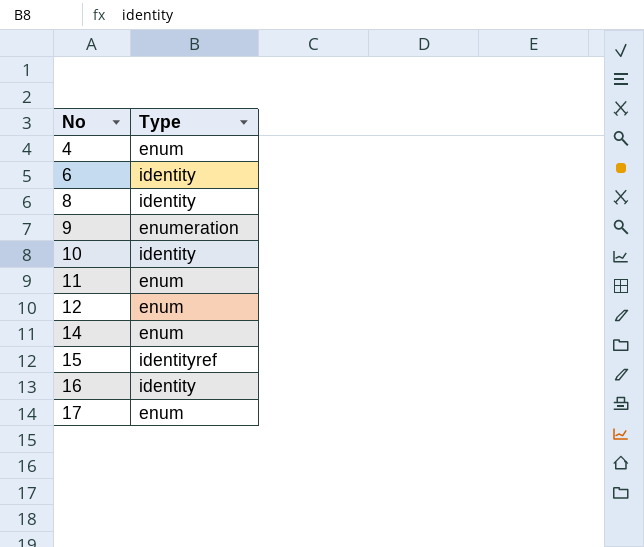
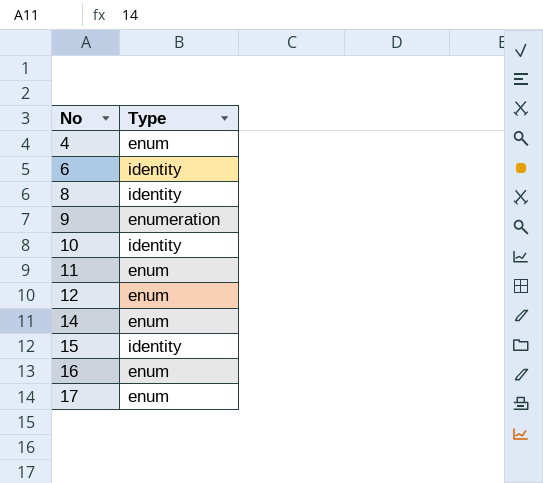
15 | Type: identityref -> identity
16 | Type: identity -> enum

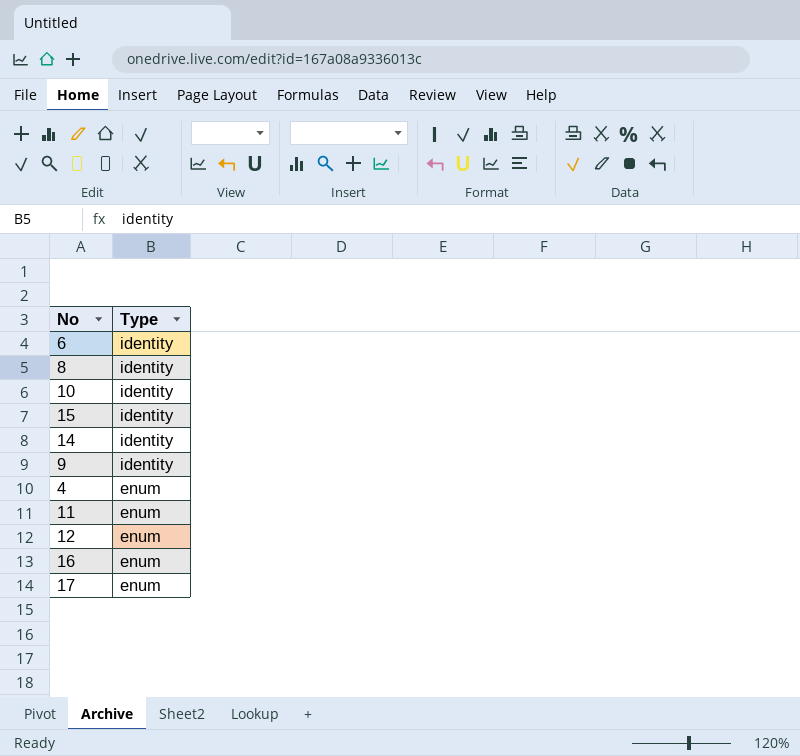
row order: No ascending -> Type descending
14 | Type: enum -> identity
9 | Type: enumeration -> identity

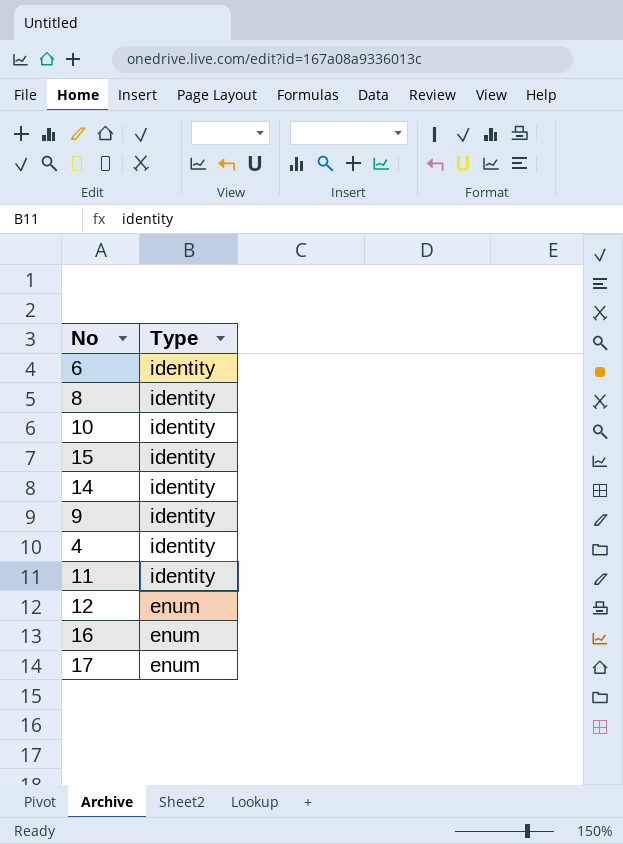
4 | Type: enum -> identity
11 | Type: enum -> identity

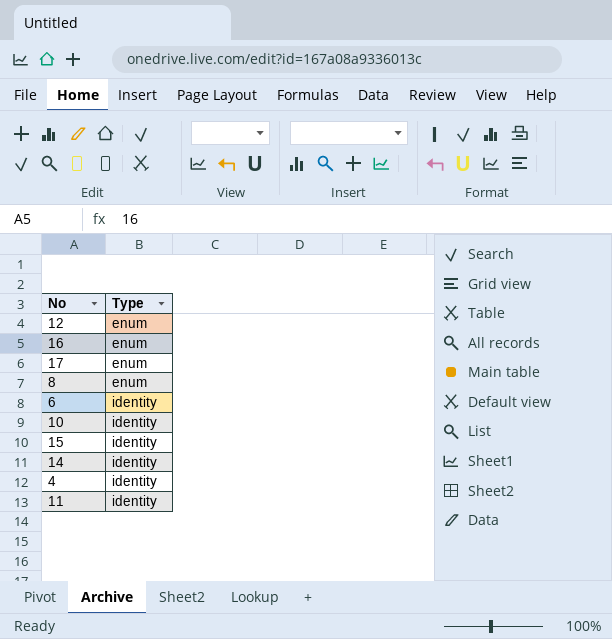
row order: Type descending -> Type ascending
row 9: identity -> none
8 | Type: identity -> enum

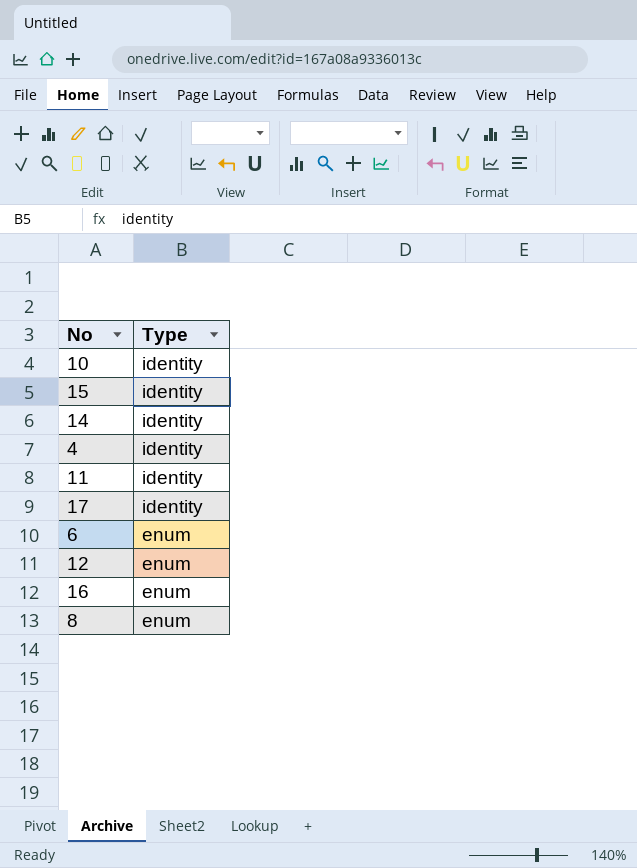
row order: Type ascending -> Type descending
17 | Type: enum -> identity
6 | Type: identity -> enum

